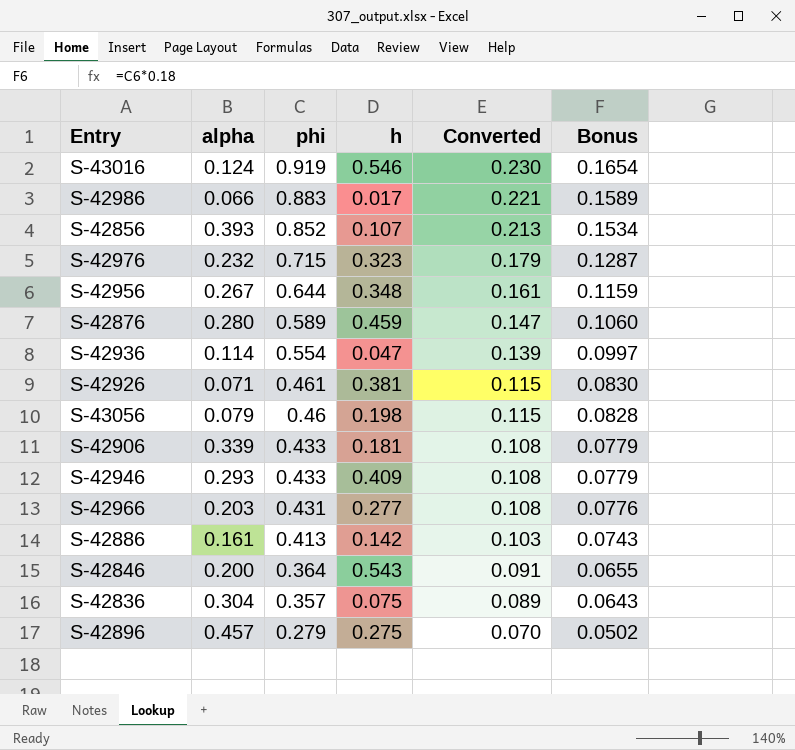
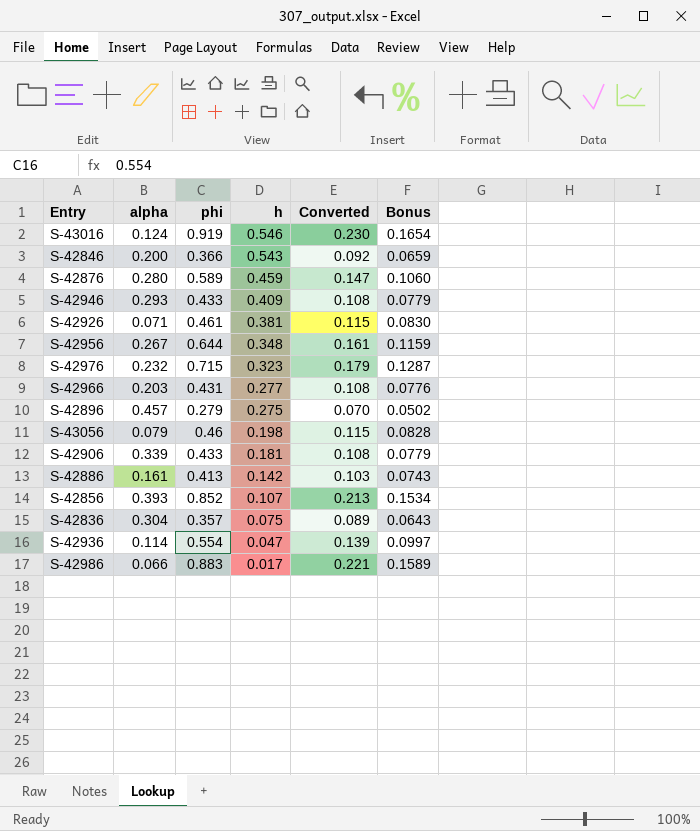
row order: phi descending -> h descending
S-42846 | phi: 0.364 -> 0.366
S-42846 | Converted: 0.091 -> 0.092
S-42846 | Bonus: 0.0655 -> 0.0659

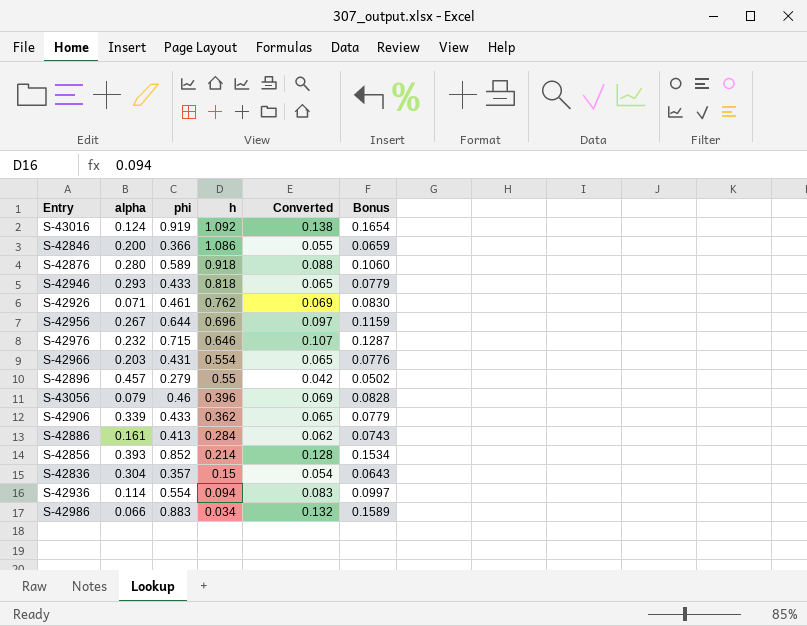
column Converted | formula: [phi] * 0.25 -> [phi] * 0.15
S-43016 | h: 0.546 -> 1.092
S-42846 | h: 0.543 -> 1.086
S-42876 | h: 0.459 -> 0.918
S-42946 | h: 0.409 -> 0.818
S-42926 | h: 0.381 -> 0.762
S-42956 | h: 0.348 -> 0.696
S-42976 | h: 0.323 -> 0.646
S-42966 | h: 0.277 -> 0.554
S-42896 | h: 0.275 -> 0.55
S-43056 | h: 0.198 -> 0.396
S-42906 | h: 0.181 -> 0.362
S-42886 | h: 0.142 -> 0.284
S-42856 | h: 0.107 -> 0.214
S-42836 | h: 0.075 -> 0.15
S-42936 | h: 0.047 -> 0.094
S-42986 | h: 0.017 -> 0.034

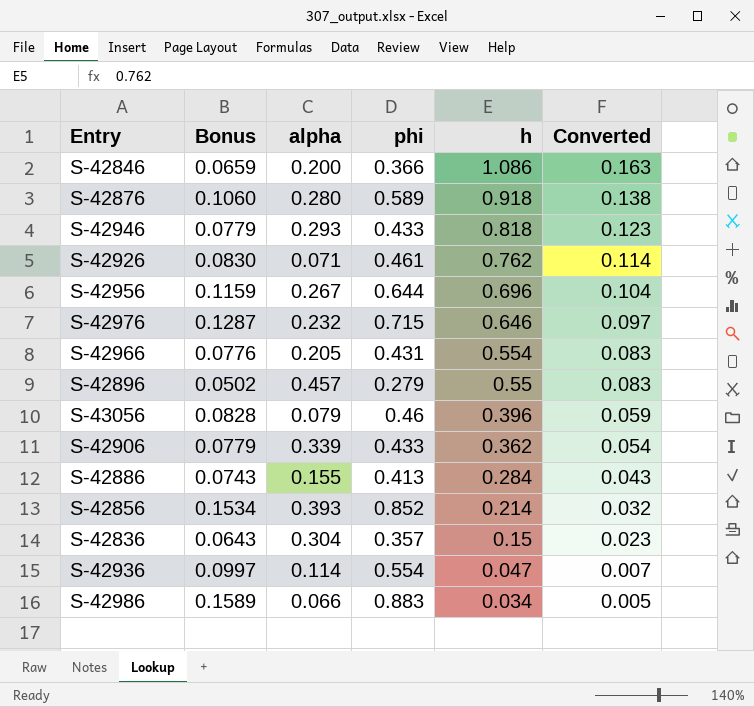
column Bonus | position: 6 -> 2
column Converted | formula: [phi] * 0.15 -> [h] * 0.15
row S-43016: 0.124 | 0.919 | 1.092 | 0.138 | 0.1654 -> none
S-42966 | alpha: 0.203 -> 0.205
S-42886 | alpha: 0.161 -> 0.155
S-42936 | h: 0.094 -> 0.047

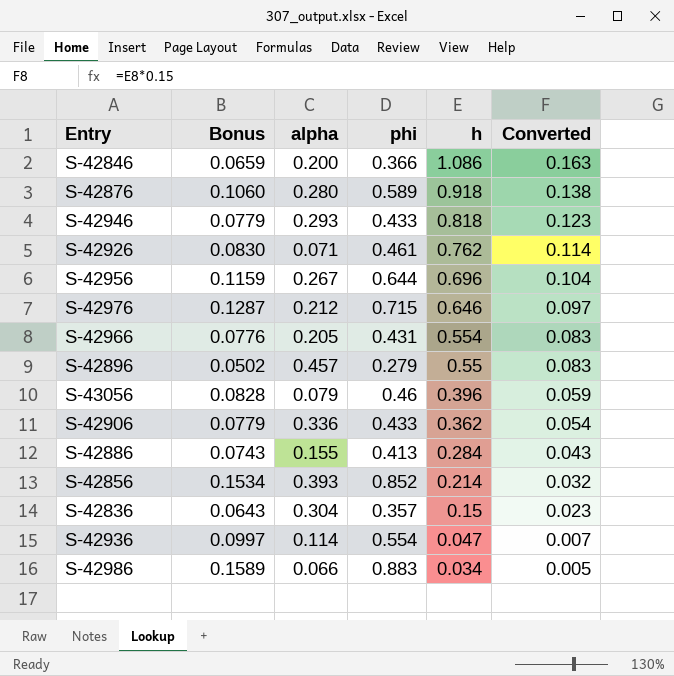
S-42976 | alpha: 0.232 -> 0.212
S-42906 | alpha: 0.339 -> 0.336

